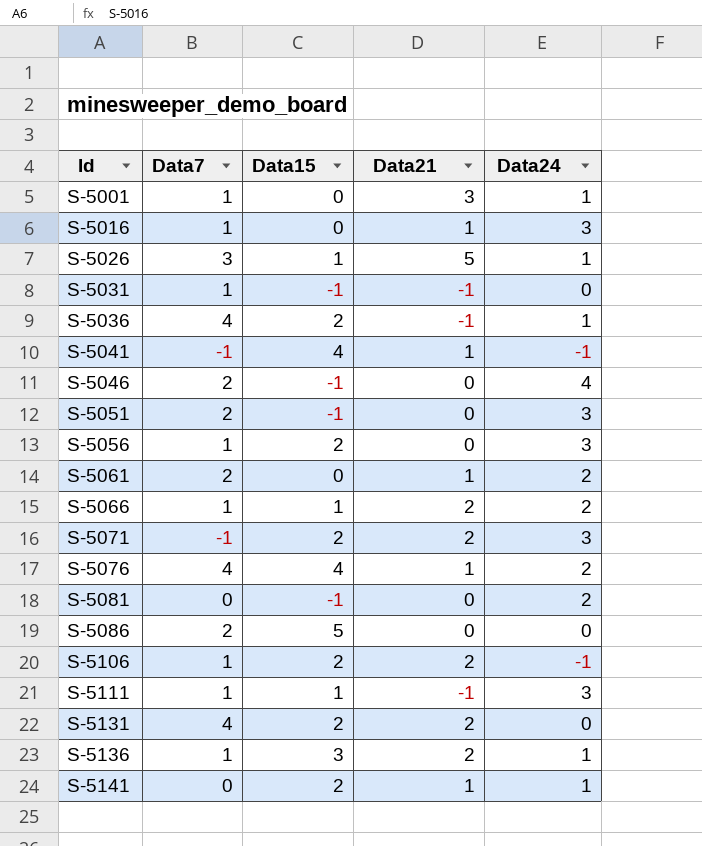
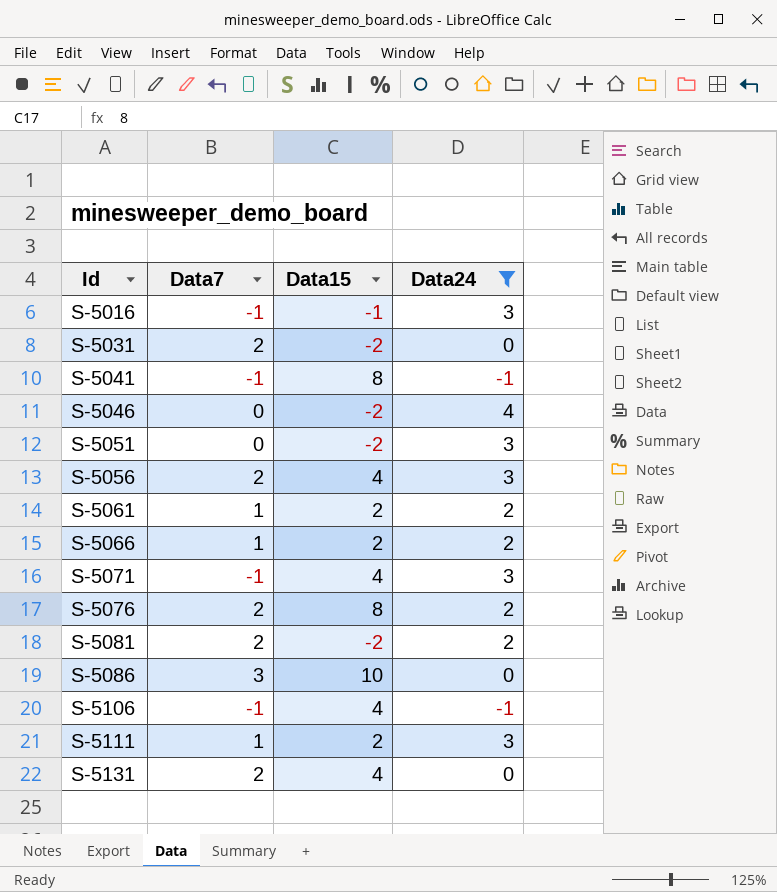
filter: none -> Data24 != 1
column Data21 | position: 4 -> none
S-5016 | Data7: 1 -> -1
S-5016 | Data15: 0 -> -1
S-5031 | Data7: 1 -> 2
S-5031 | Data15: -1 -> -2
S-5041 | Data15: 4 -> 8
S-5046 | Data7: 2 -> 0
S-5046 | Data15: -1 -> -2
S-5051 | Data7: 2 -> 0
S-5051 | Data15: -1 -> -2
S-5056 | Data7: 1 -> 2
S-5056 | Data15: 2 -> 4
S-5061 | Data7: 2 -> 1
S-5061 | Data15: 0 -> 2
S-5066 | Data15: 1 -> 2
S-5071 | Data15: 2 -> 4
S-5076 | Data7: 4 -> 2
S-5076 | Data15: 4 -> 8
S-5081 | Data7: 0 -> 2
S-5081 | Data15: -1 -> -2
S-5086 | Data7: 2 -> 3
S-5086 | Data15: 5 -> 10
S-5106 | Data7: 1 -> -1
S-5106 | Data15: 2 -> 4
S-5111 | Data15: 1 -> 2
S-5131 | Data7: 4 -> 2
S-5131 | Data15: 2 -> 4

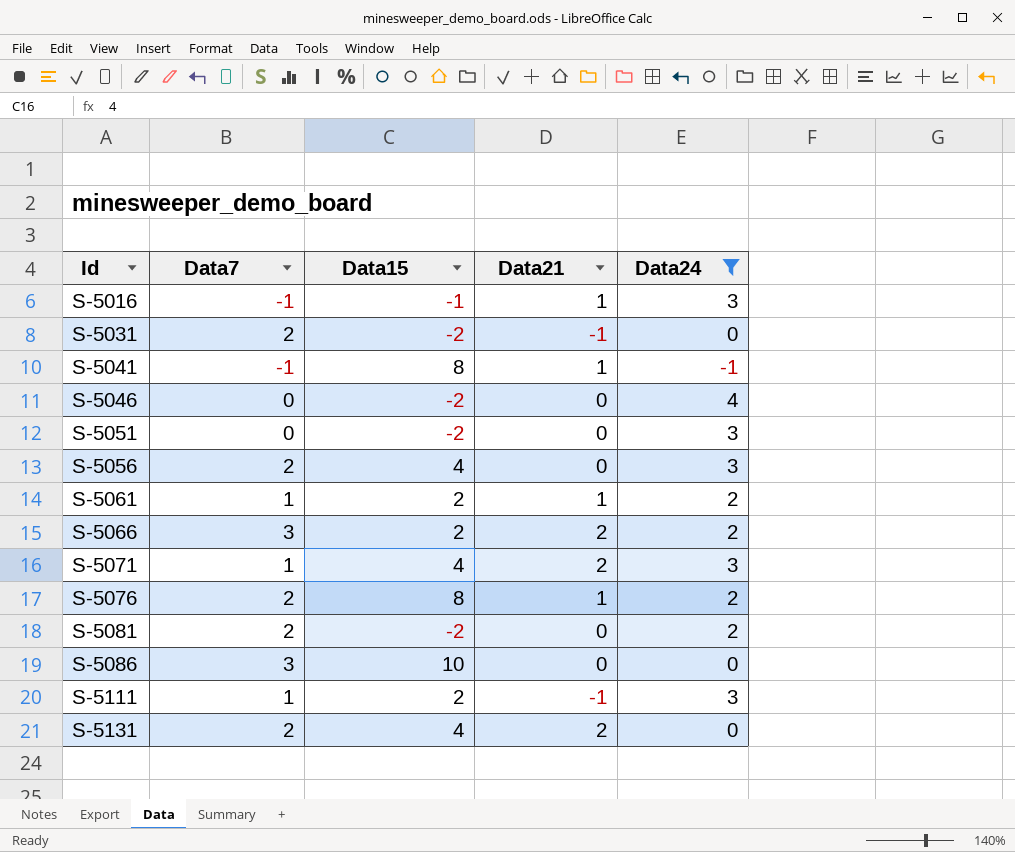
column Data21 | position: none -> 4
row S-5106: -1 | 4 | -1 -> none
S-5066 | Data7: 1 -> 3
S-5071 | Data7: -1 -> 1

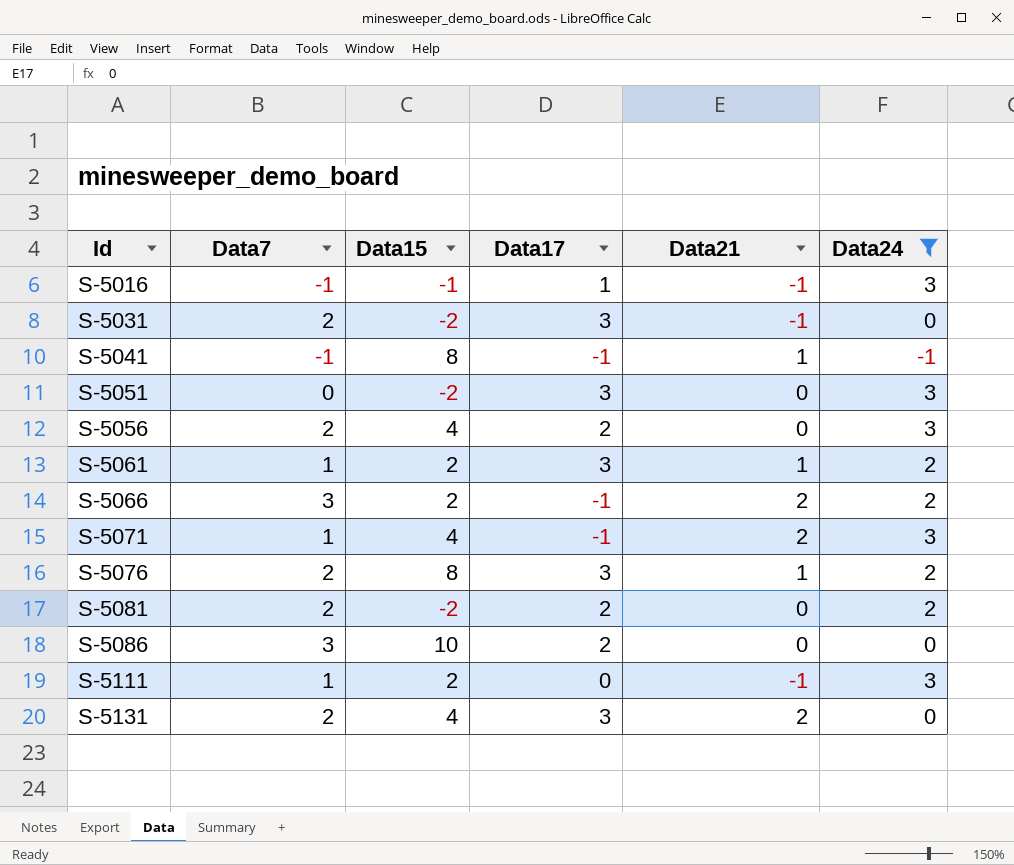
column Data17 | position: none -> 4
row S-5046: 0 | -2 | 0 | 4 -> none
S-5016 | Data21: 1 -> -1

